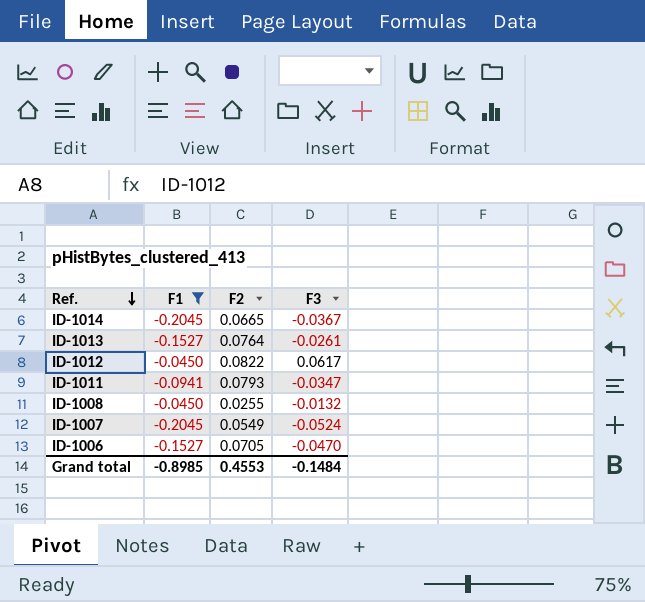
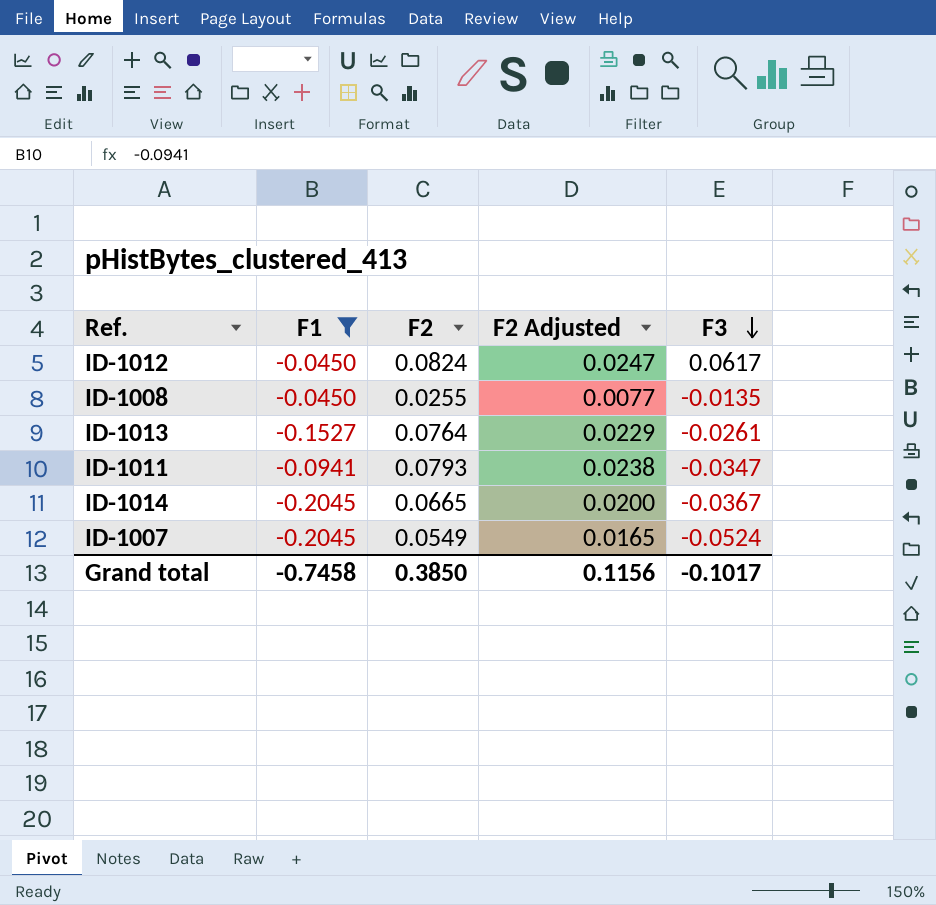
row order: Ref. descending -> F3 descending
column F2 Adjusted | formula: none -> [F2] * 0.3
row ID-1006: -0.1527 | 0.0705 | -0.0470 -> none
ID-1012 | F2: 0.0822 -> 0.0824
ID-1008 | F3: -0.0132 -> -0.0135
Grand total | F1: -0.8985 -> -0.7458
Grand total | F2: 0.4553 -> 0.3850
Grand total | F3: -0.1484 -> -0.1017

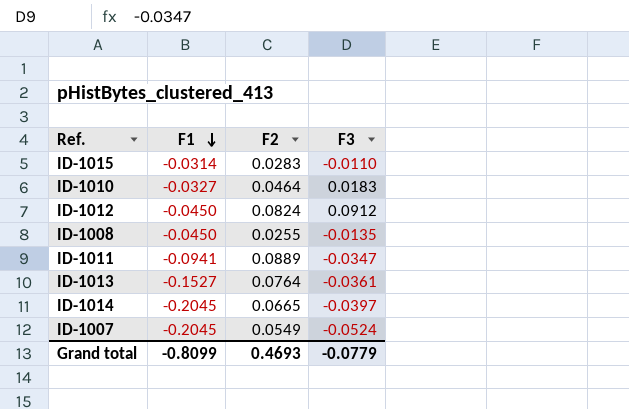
filter: F1 <= -0.0450 -> none
row order: F3 descending -> F1 descending
column F2 Adjusted | formula: [F2] * 0.3 -> none
ID-1012 | F3: 0.0617 -> 0.0912
ID-1011 | F2: 0.0793 -> 0.0889
ID-1013 | F3: -0.0261 -> -0.0361
ID-1014 | F3: -0.0367 -> -0.0397
Grand total | F1: -0.7458 -> -0.8099
Grand total | F2: 0.3850 -> 0.4693
Grand total | F3: -0.1017 -> -0.0779

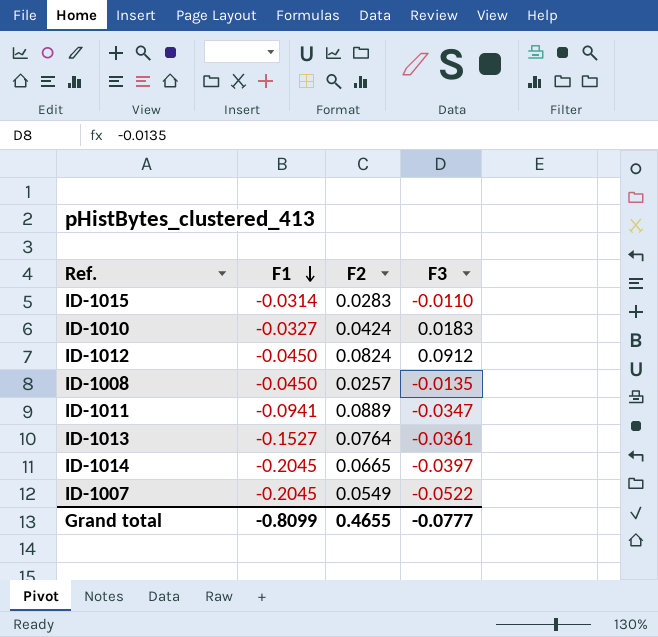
ID-1010 | F2: 0.0464 -> 0.0424
ID-1008 | F2: 0.0255 -> 0.0257
ID-1007 | F3: -0.0524 -> -0.0522
Grand total | F2: 0.4693 -> 0.4655
Grand total | F3: -0.0779 -> -0.0777

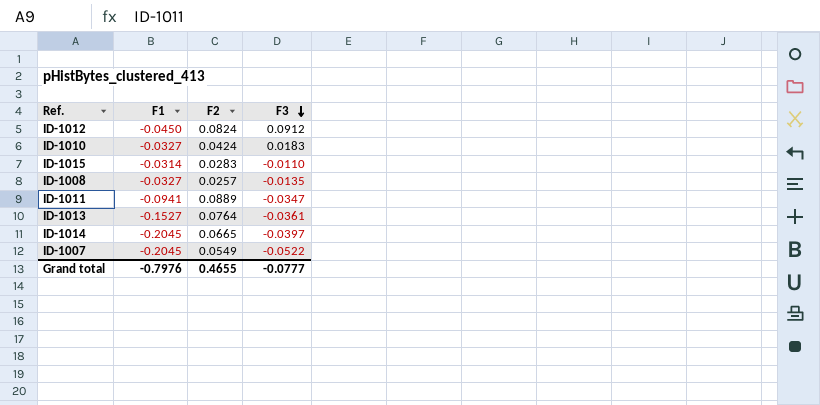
row order: F1 descending -> F3 descending
ID-1008 | F1: -0.0450 -> -0.0327
Grand total | F1: -0.8099 -> -0.7976

